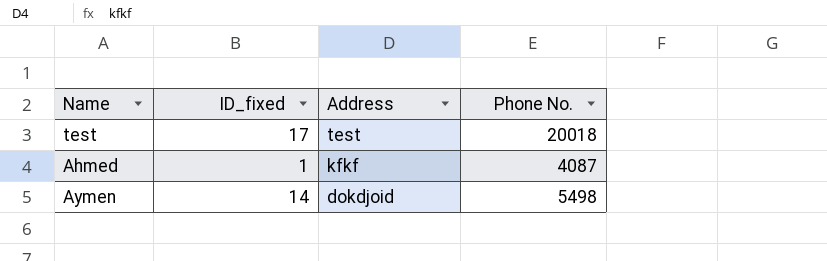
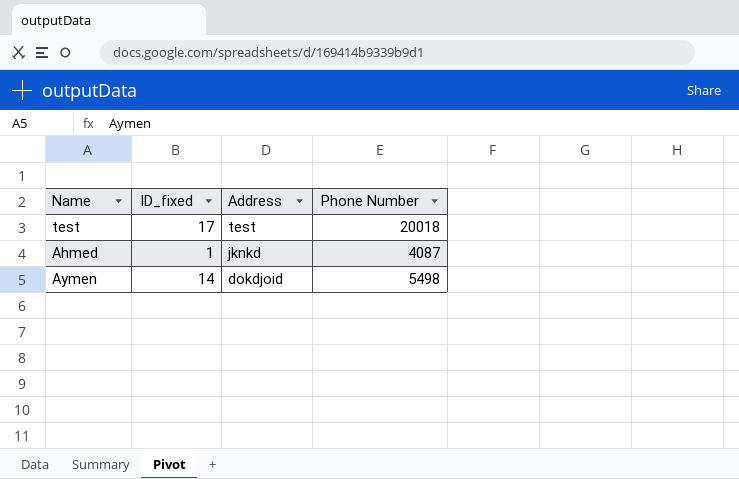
column name: Phone No. -> Phone Number
Ahmed | Address: kfkf -> jknkd

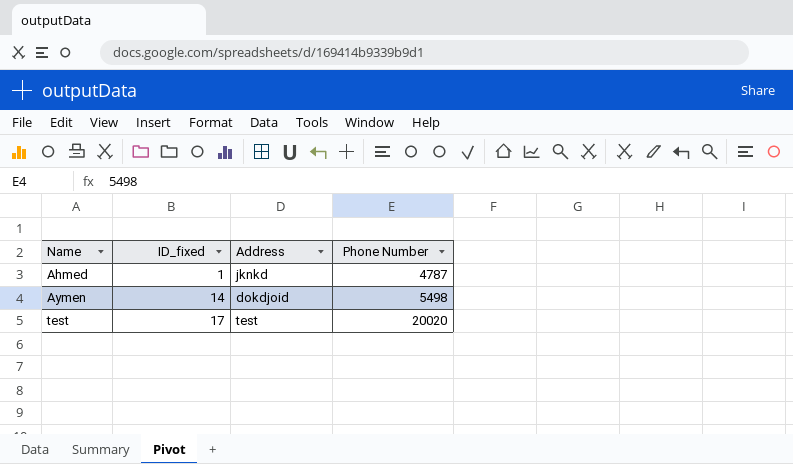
row order: Address descending -> Name ascending
Ahmed | Phone Number: 4087 -> 4787
test | Phone Number: 20018 -> 20020

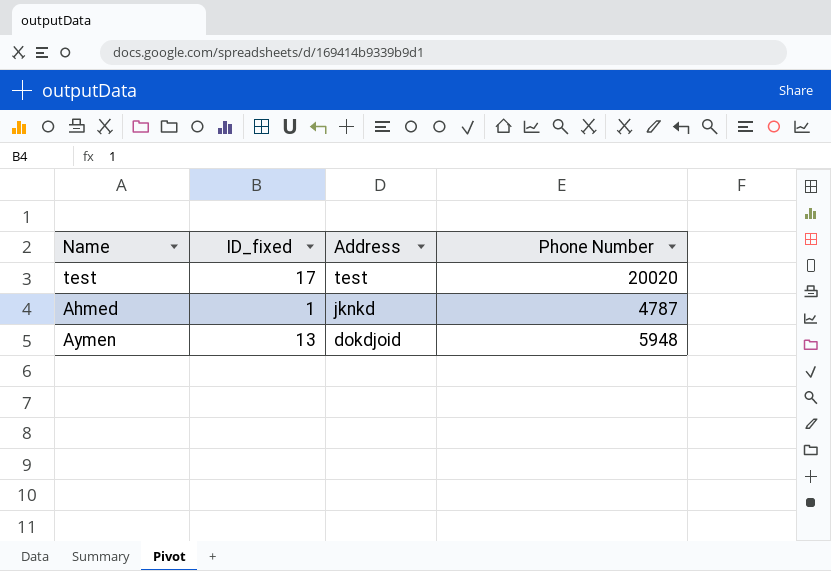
row order: Name ascending -> Address descending
Aymen | ID_fixed: 14 -> 13
Aymen | Phone Number: 5498 -> 5948

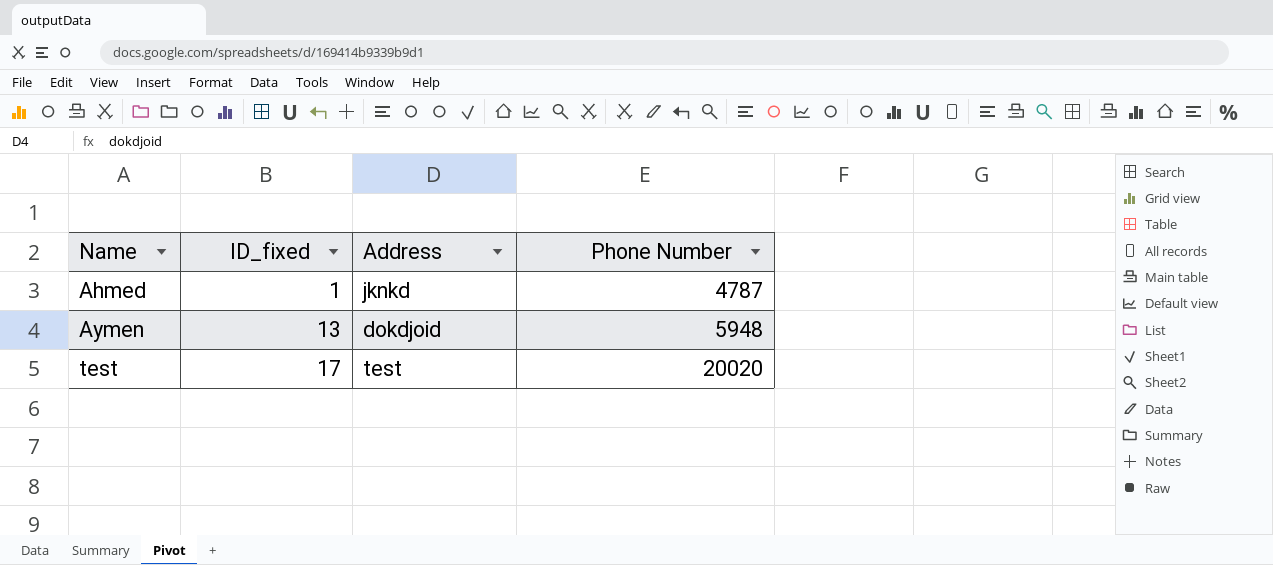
row order: Address descending -> Name ascending

